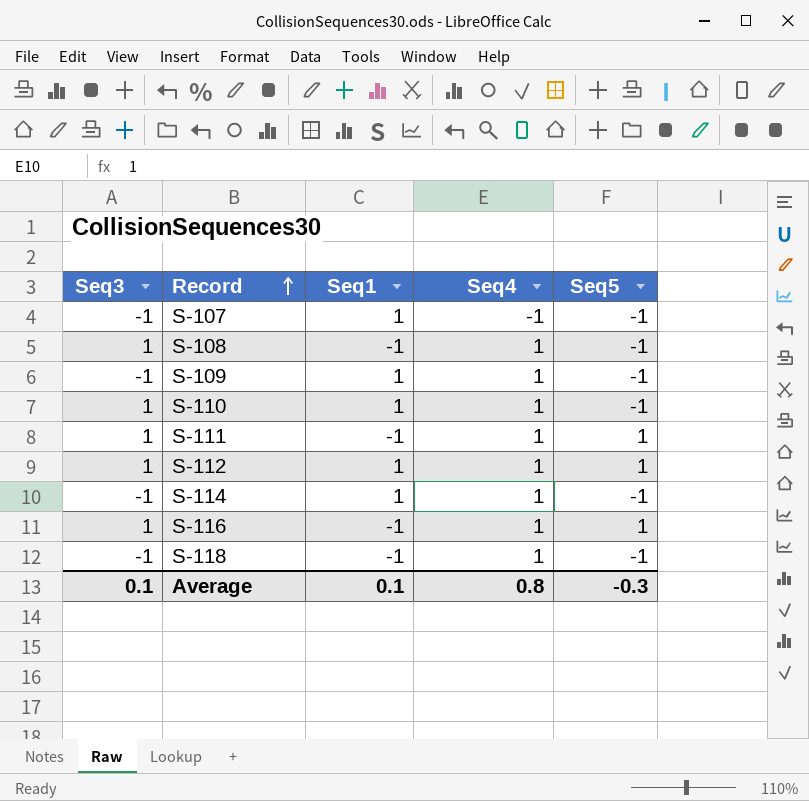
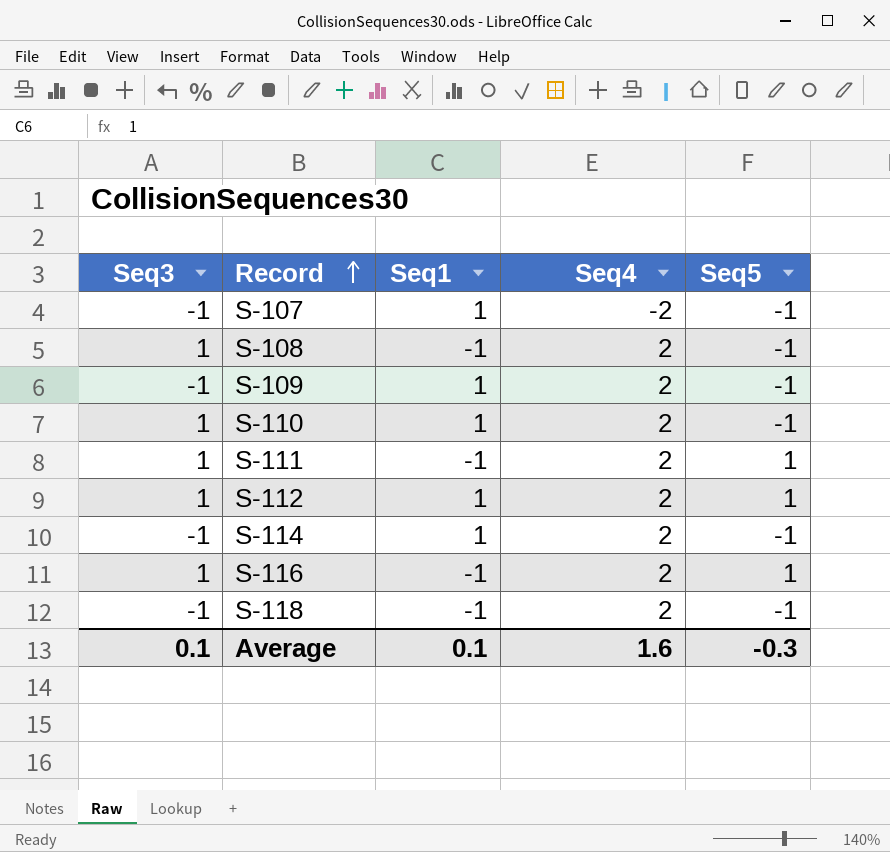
S-107 | Seq4: -1 -> -2
S-108 | Seq4: 1 -> 2
S-109 | Seq4: 1 -> 2
S-110 | Seq4: 1 -> 2
S-111 | Seq4: 1 -> 2
S-112 | Seq4: 1 -> 2
S-114 | Seq4: 1 -> 2
S-116 | Seq4: 1 -> 2
S-118 | Seq4: 1 -> 2
Average | Seq4: 0.8 -> 1.6

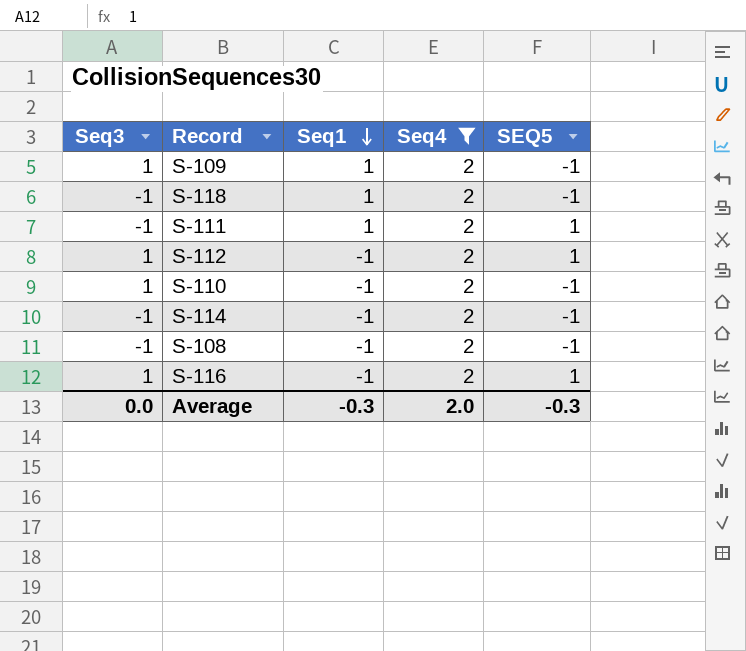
filter: none -> Seq4 = 2
row order: Record ascending -> Seq1 descending
column name: Seq5 -> SEQ5
S-109 | Seq3: -1 -> 1
S-118 | Seq1: -1 -> 1
S-111 | Seq3: 1 -> -1
S-111 | Seq1: -1 -> 1
S-112 | Seq1: 1 -> -1
S-110 | Seq1: 1 -> -1
S-114 | Seq1: 1 -> -1
S-108 | Seq3: 1 -> -1
Average | Seq3: 0.1 -> 0.0
Average | Seq1: 0.1 -> -0.3
Average | Seq4: 1.6 -> 2.0

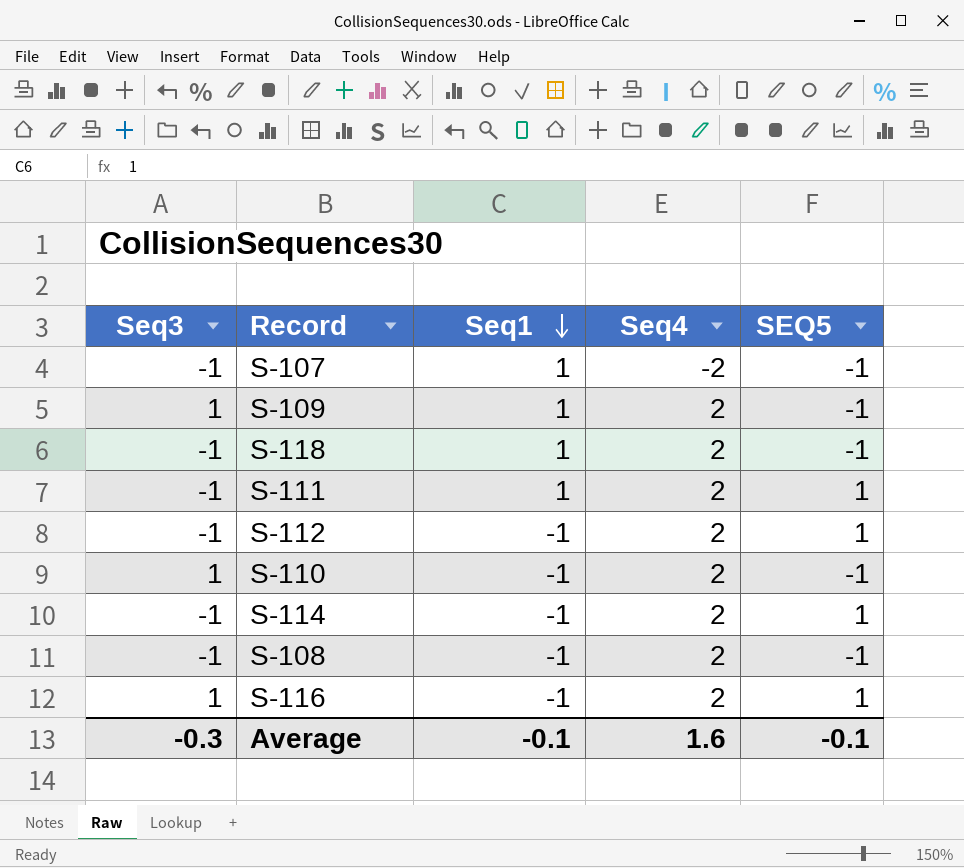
filter: Seq4 = 2 -> none
S-112 | Seq3: 1 -> -1
S-114 | SEQ5: -1 -> 1
Average | Seq3: 0.0 -> -0.3
Average | Seq1: -0.3 -> -0.1
Average | Seq4: 2.0 -> 1.6
Average | SEQ5: -0.3 -> -0.1

